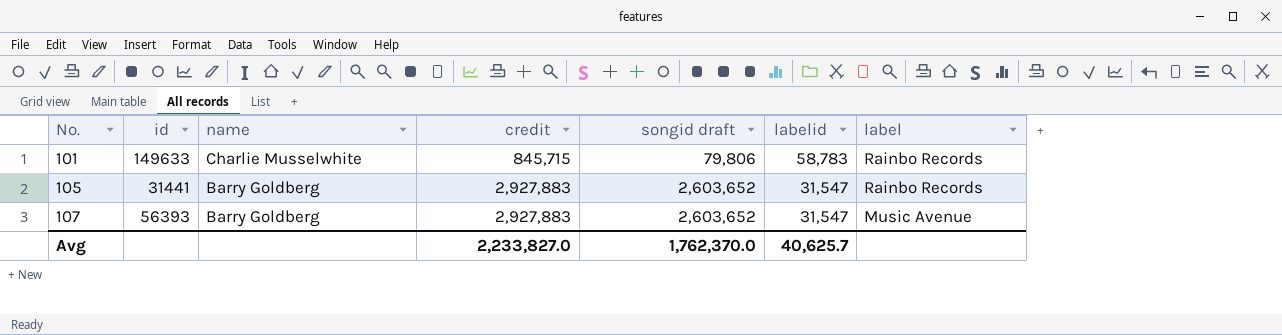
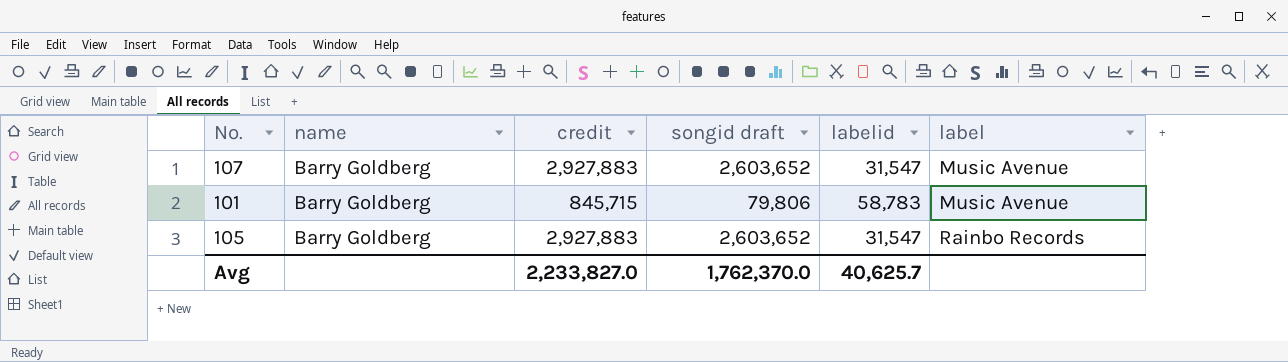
row order: No. ascending -> label ascending
column id | position: 2 -> none
101 | name: Charlie Musselwhite -> Barry Goldberg
101 | label: Rainbo Records -> Music Avenue

